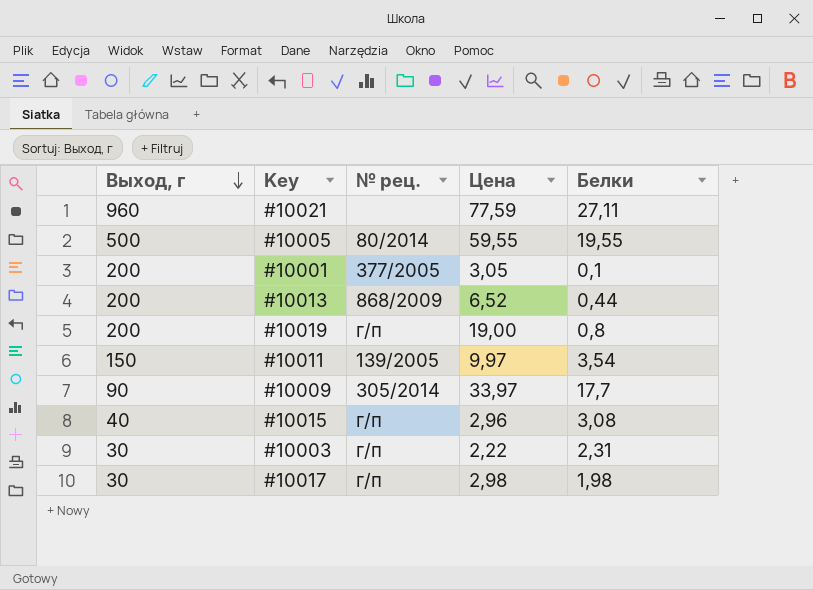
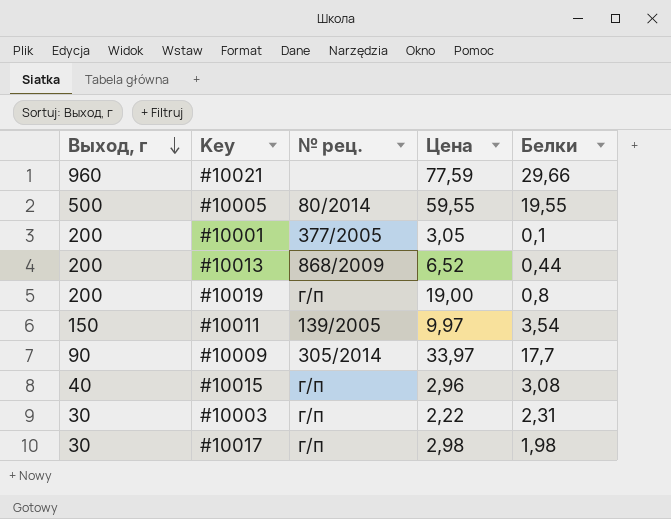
#10021 | Белки: 27,11 -> 29,66

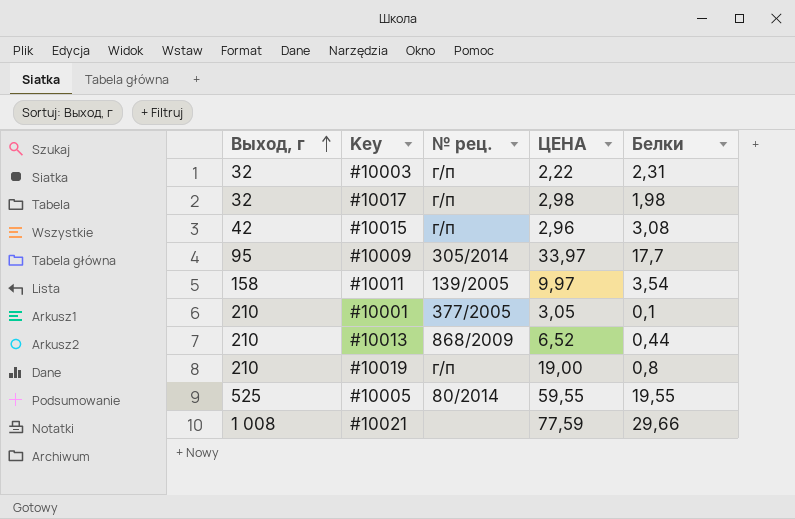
row order: Выход, г descending -> Выход, г ascending
column name: Цена -> ЦЕНА
#10003 | Выход, г: 30 -> 32
#10017 | Выход, г: 30 -> 32
#10015 | Выход, г: 40 -> 42
#10009 | Выход, г: 90 -> 95
#10011 | Выход, г: 150 -> 158
#10001 | Выход, г: 200 -> 210
#10013 | Выход, г: 200 -> 210
#10019 | Выход, г: 200 -> 210
#10005 | Выход, г: 500 -> 525
#10021 | Выход, г: 960 -> 1 008

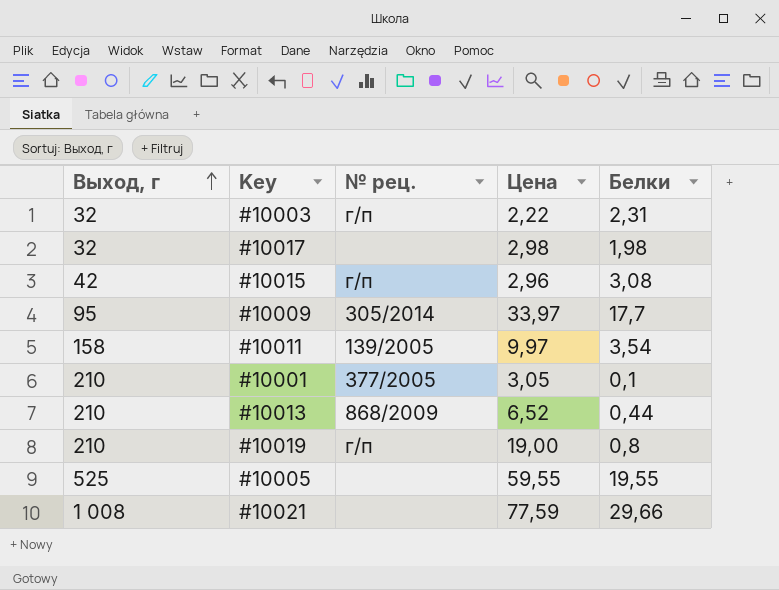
column name: ЦЕНА -> Цена
#10017 | № рец.: г/п -> none
#10005 | № рец.: 80/2014 -> none

